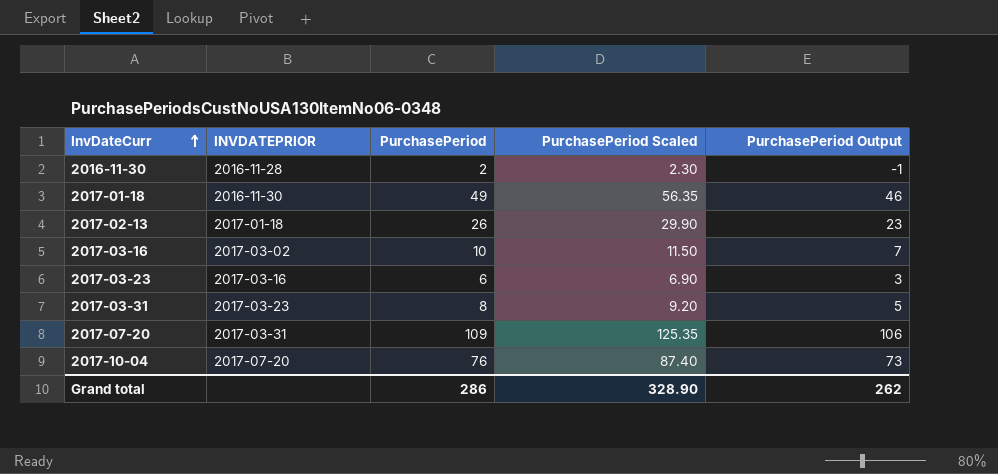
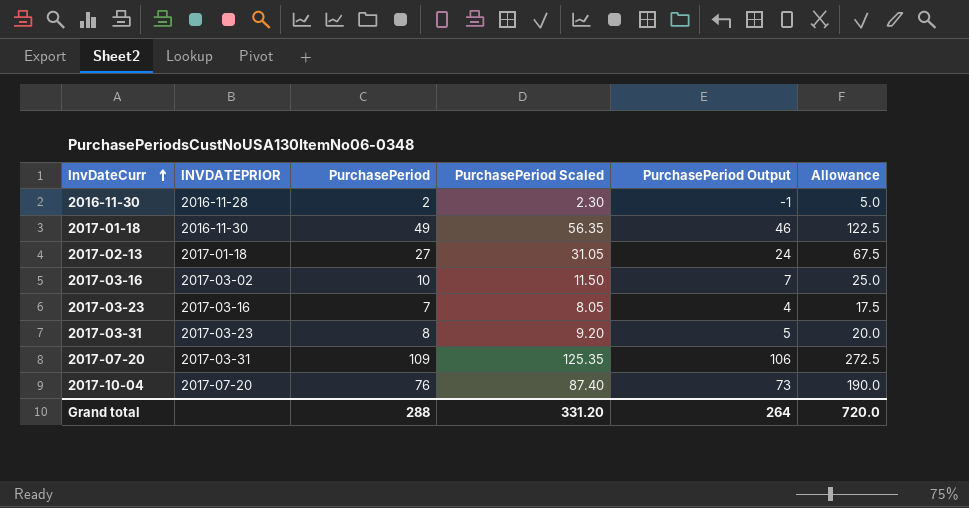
column Allowance | formula: none -> [PurchasePeriod] * 2.5
2017-02-13 | PurchasePeriod: 26 -> 27
2017-02-13 | PurchasePeriod Scaled: 29.90 -> 31.05
2017-02-13 | PurchasePeriod Output: 23 -> 24
2017-03-23 | PurchasePeriod: 6 -> 7
2017-03-23 | PurchasePeriod Scaled: 6.90 -> 8.05
2017-03-23 | PurchasePeriod Output: 3 -> 4
Grand total | PurchasePeriod: 286 -> 288
Grand total | PurchasePeriod Scaled: 328.90 -> 331.20
Grand total | PurchasePeriod Output: 262 -> 264

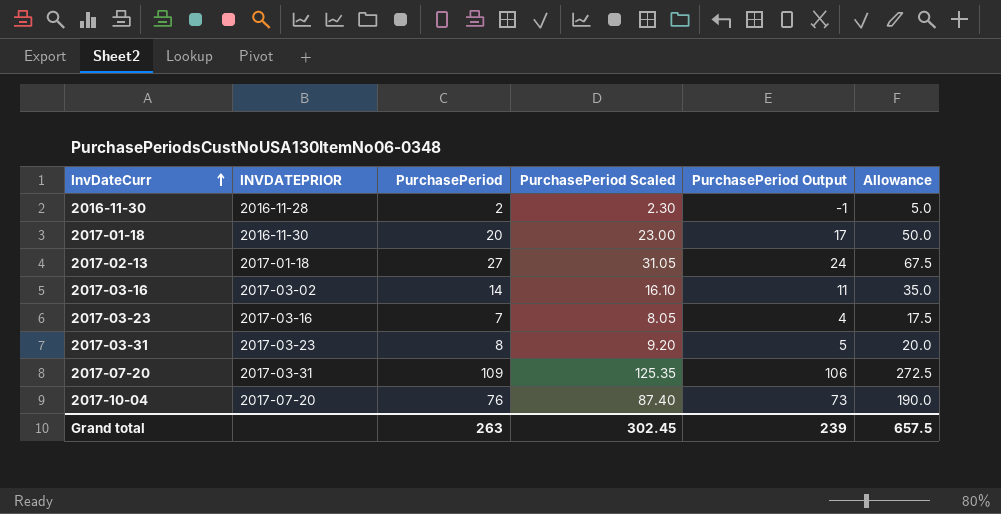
2017-01-18 | PurchasePeriod: 49 -> 20
2017-01-18 | PurchasePeriod Scaled: 56.35 -> 23.00
2017-01-18 | PurchasePeriod Output: 46 -> 17
2017-01-18 | Allowance: 122.5 -> 50.0
2017-03-16 | PurchasePeriod: 10 -> 14
2017-03-16 | PurchasePeriod Scaled: 11.50 -> 16.10
2017-03-16 | PurchasePeriod Output: 7 -> 11
2017-03-16 | Allowance: 25.0 -> 35.0
Grand total | PurchasePeriod: 288 -> 263
Grand total | PurchasePeriod Scaled: 331.20 -> 302.45
Grand total | PurchasePeriod Output: 264 -> 239
Grand total | Allowance: 720.0 -> 657.5

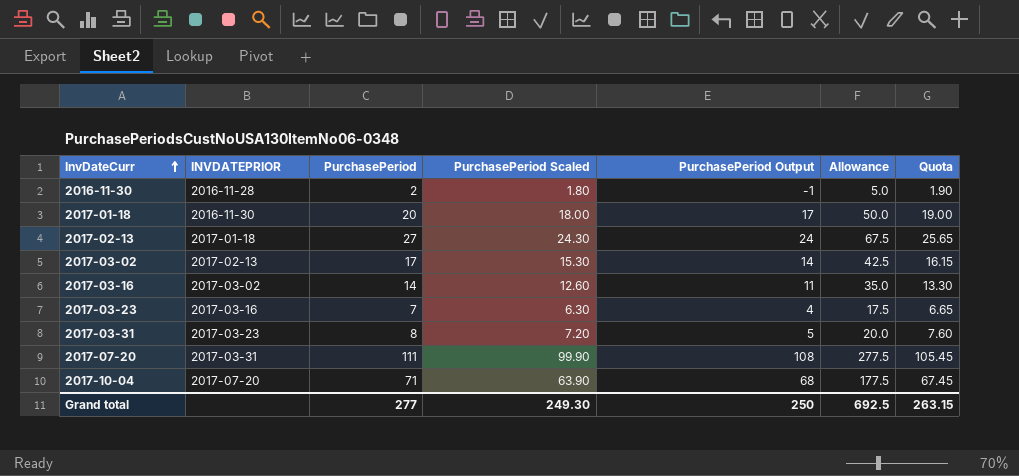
column PurchasePeriod Scaled | formula: [PurchasePeriod] * 1.15 -> [PurchasePeriod] * 0.9
column Quota | formula: none -> [PurchasePeriod] * 0.95
row 2017-03-02: none -> 2017-02-13 | 17 | 15.30 | 14 | 42.5 | 16.15
2017-07-20 | PurchasePeriod: 109 -> 111
2017-07-20 | PurchasePeriod Output: 106 -> 108
2017-07-20 | Allowance: 272.5 -> 277.5
2017-10-04 | PurchasePeriod: 76 -> 71
2017-10-04 | PurchasePeriod Output: 73 -> 68
2017-10-04 | Allowance: 190.0 -> 177.5
Grand total | PurchasePeriod: 263 -> 277
Grand total | PurchasePeriod Scaled: 302.45 -> 249.30
Grand total | PurchasePeriod Output: 239 -> 250
Grand total | Allowance: 657.5 -> 692.5

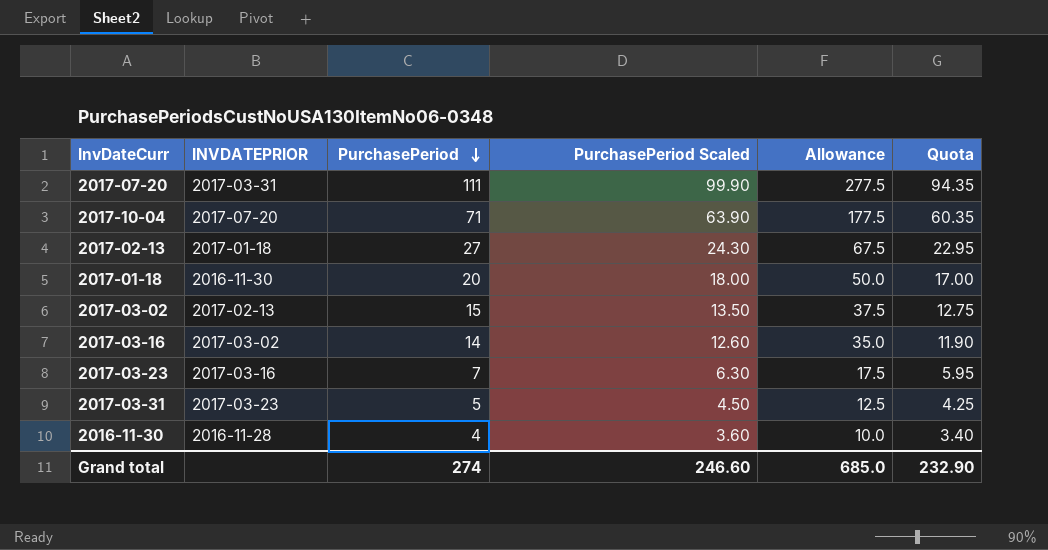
row order: InvDateCurr ascending -> PurchasePeriod descending
column PurchasePeriod Output | formula: [PurchasePeriod] - 3 -> none
column Quota | formula: [PurchasePeriod] * 0.95 -> [PurchasePeriod] * 0.85
2017-03-02 | PurchasePeriod: 17 -> 15
2017-03-02 | PurchasePeriod Scaled: 15.30 -> 13.50
2017-03-02 | Allowance: 42.5 -> 37.5
2017-03-31 | PurchasePeriod: 8 -> 5
2017-03-31 | PurchasePeriod Scaled: 7.20 -> 4.50
2017-03-31 | Allowance: 20.0 -> 12.5
2016-11-30 | PurchasePeriod: 2 -> 4
2016-11-30 | PurchasePeriod Scaled: 1.80 -> 3.60
2016-11-30 | Allowance: 5.0 -> 10.0
Grand total | PurchasePeriod: 277 -> 274
Grand total | PurchasePeriod Scaled: 249.30 -> 246.60
Grand total | Allowance: 692.5 -> 685.0
Grand total | Quota: 263.15 -> 232.90

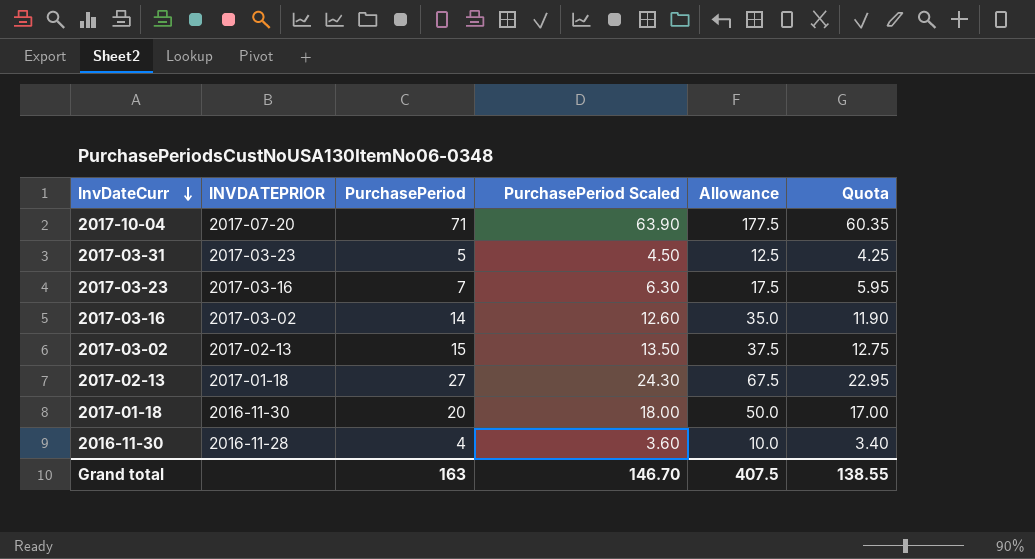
row order: PurchasePeriod descending -> InvDateCurr descending
row 2017-07-20: 2017-03-31 | 111 | 99.90 | 277.5 | 94.35 -> none
Grand total | PurchasePeriod: 274 -> 163
Grand total | PurchasePeriod Scaled: 246.60 -> 146.70
Grand total | Allowance: 685.0 -> 407.5
Grand total | Quota: 232.90 -> 138.55

